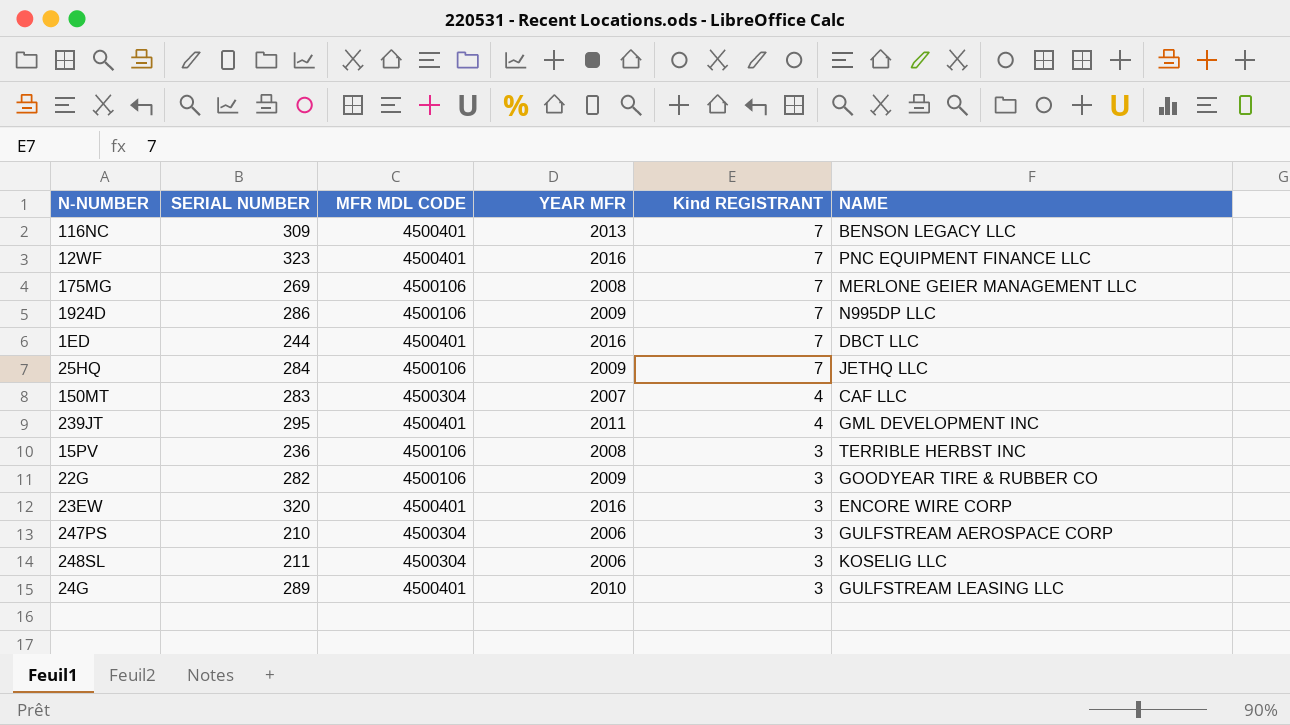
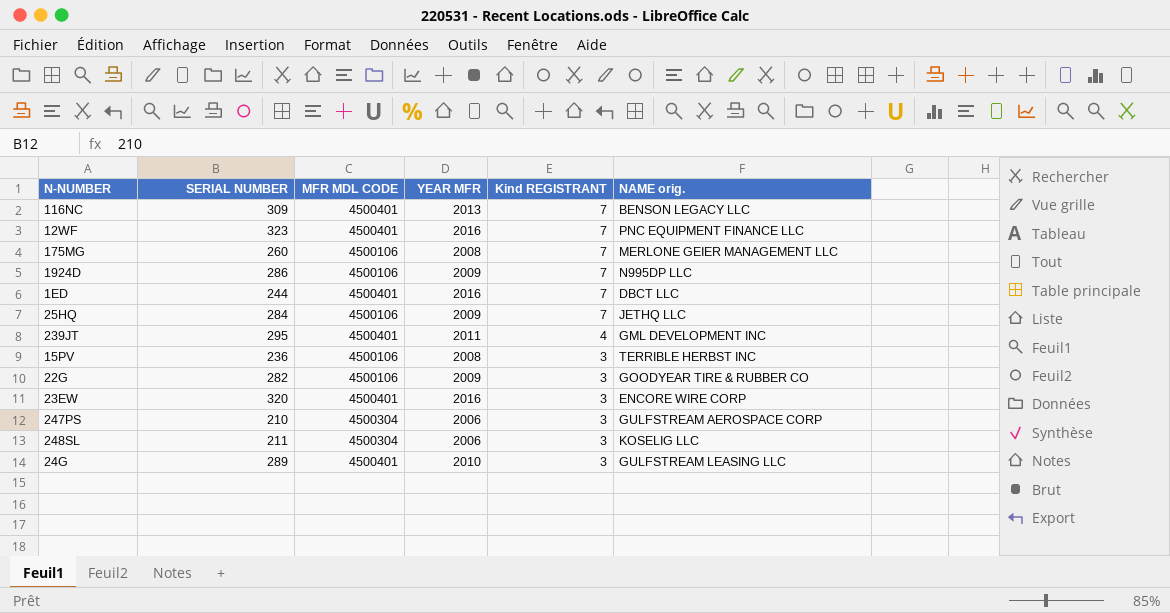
column name: NAME -> NAME orig.
row 150MT: 283 | 4500304 | 2007 | 4 | CAF LLC -> none
175MG | SERIAL NUMBER: 269 -> 260

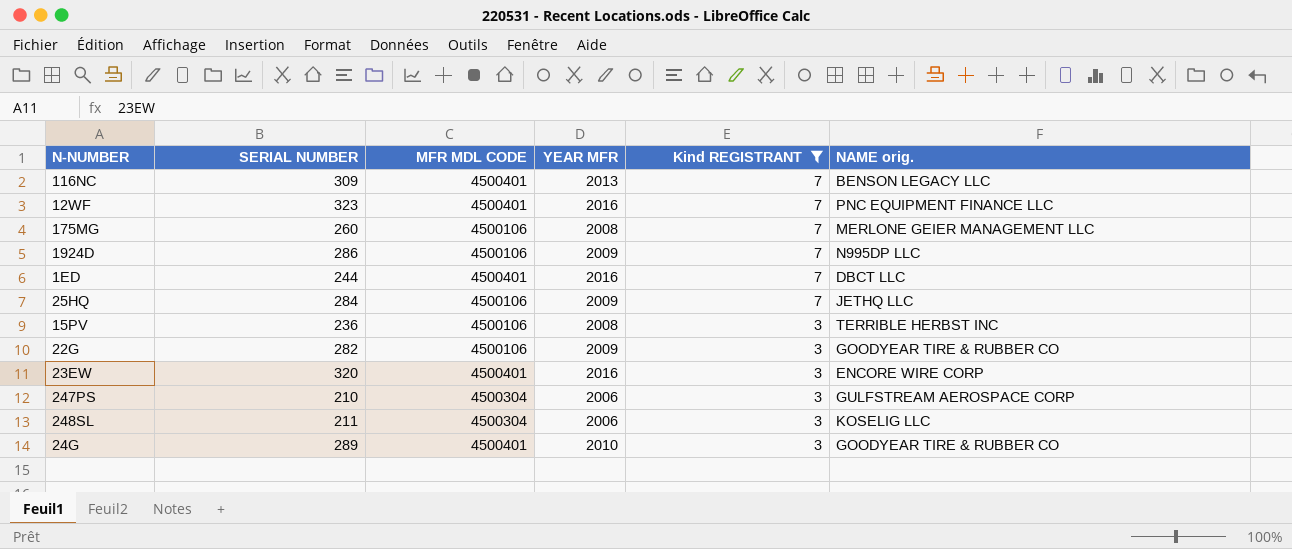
filter: none -> Kind REGISTRANT != 4
24G | NAME orig.: GULFSTREAM LEASING LLC -> GOODYEAR TIRE & RUBBER CO

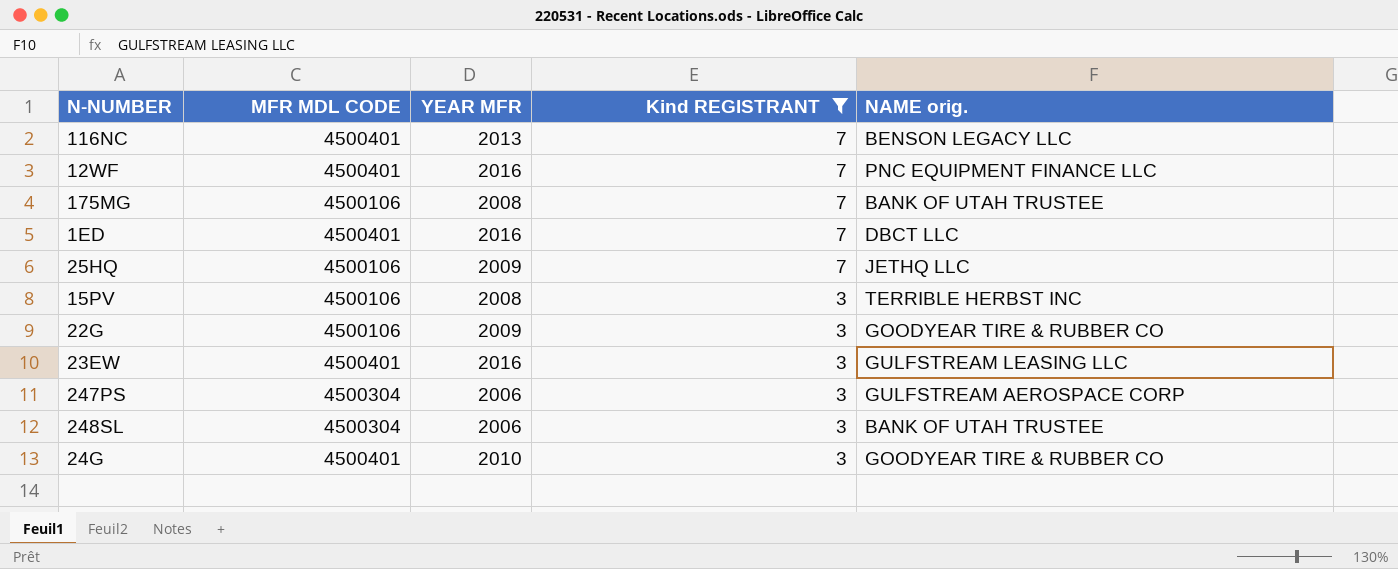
column SERIAL NUMBER | position: 2 -> none
row 1924D: 286 | 4500106 | 2009 | 7 | N995DP LLC -> none
175MG | NAME orig.: MERLONE GEIER MANAGEMENT LLC -> BANK OF UTAH TRUSTEE
23EW | NAME orig.: ENCORE WIRE CORP -> GULFSTREAM LEASING LLC
248SL | NAME orig.: KOSELIG LLC -> BANK OF UTAH TRUSTEE

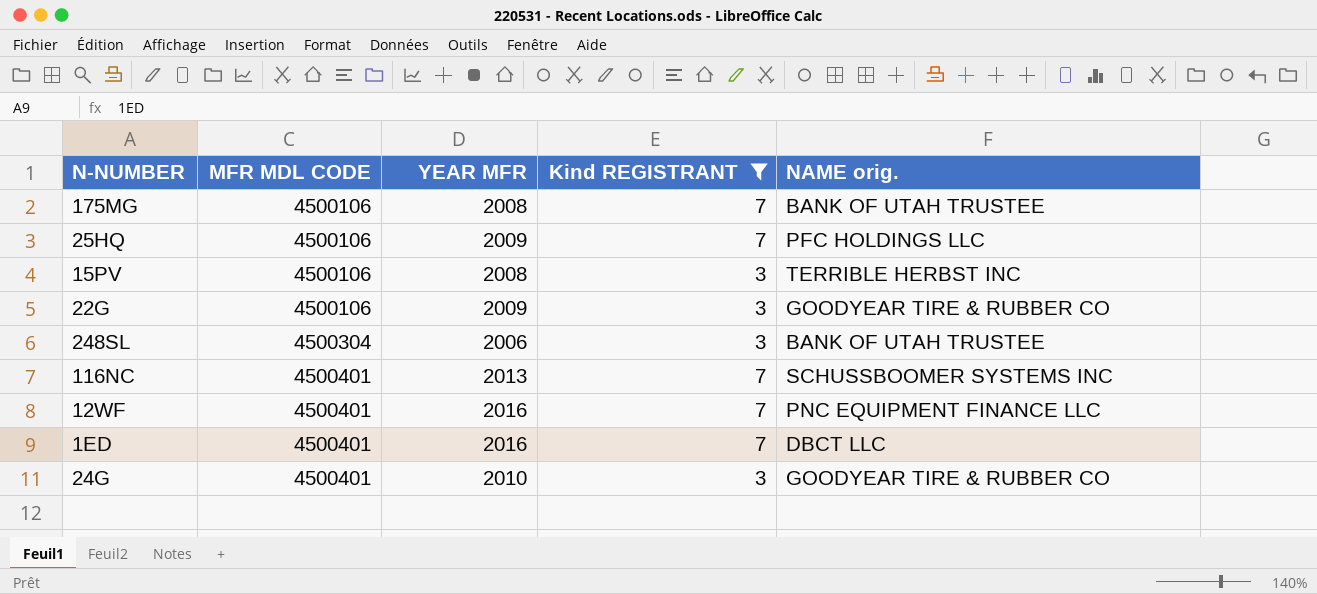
row order: Kind REGISTRANT descending -> MFR MDL CODE ascending
row 23EW: 4500401 | 2016 | 3 | GULFSTREAM LEASING LLC -> none
row 247PS: 4500304 | 2006 | 3 | GULFSTREAM AEROSPACE CORP -> none
25HQ | NAME orig.: JETHQ LLC -> PFC HOLDINGS LLC
116NC | NAME orig.: BENSON LEGACY LLC -> SCHUSSBOOMER SYSTEMS INC

